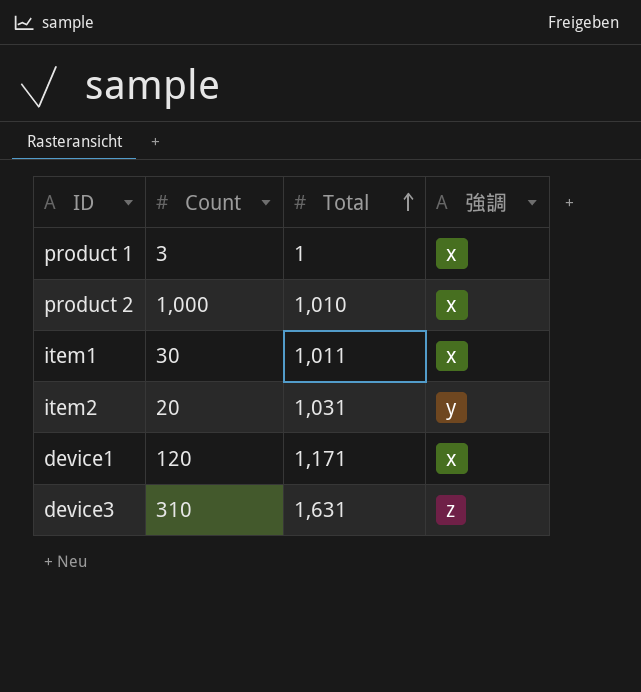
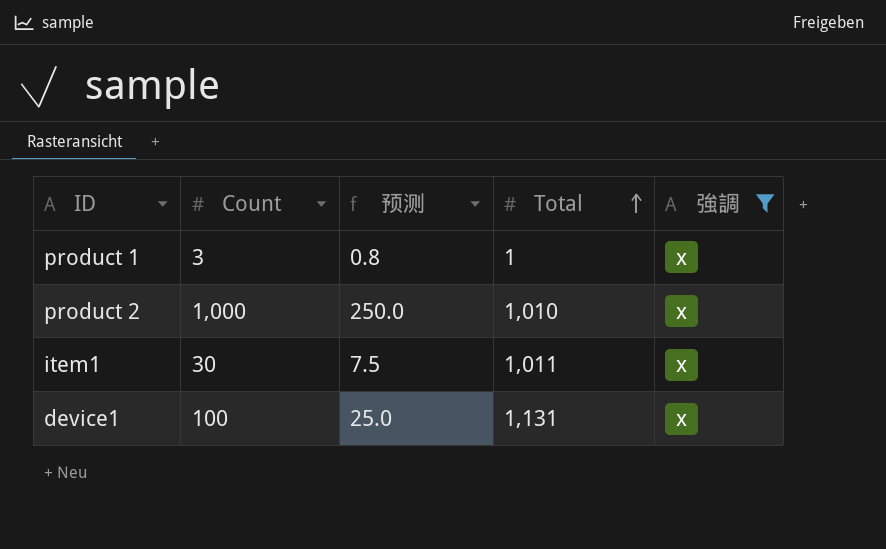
filter: none -> 強調 = x
column 预测 | formula: none -> [Count] * 0.25
device1 | Count: 120 -> 100
device1 | Total: 1,171 -> 1,131

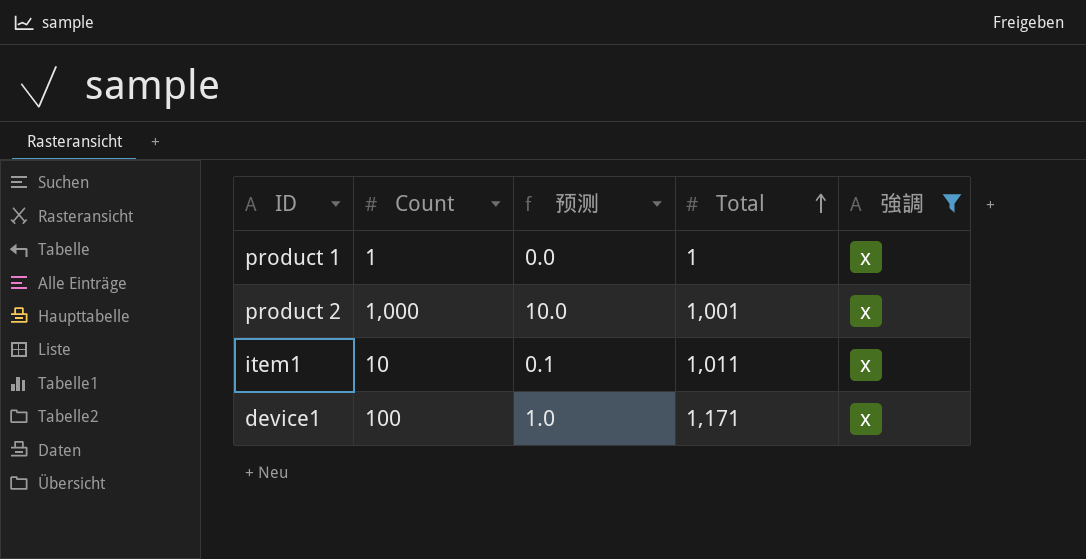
column 预测 | formula: [Count] * 0.25 -> [Count] * 0.01
product 1 | Count: 3 -> 1
product 2 | Total: 1,010 -> 1,001
item1 | Count: 30 -> 10
device1 | Total: 1,131 -> 1,171

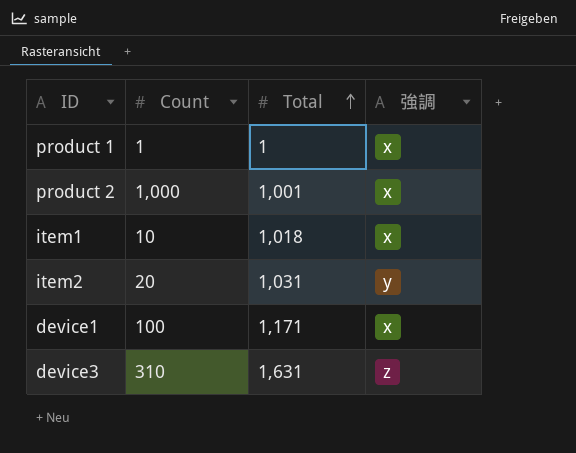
filter: 強調 = x -> none
column 预测 | formula: [Count] * 0.01 -> none
item1 | Total: 1,011 -> 1,018

